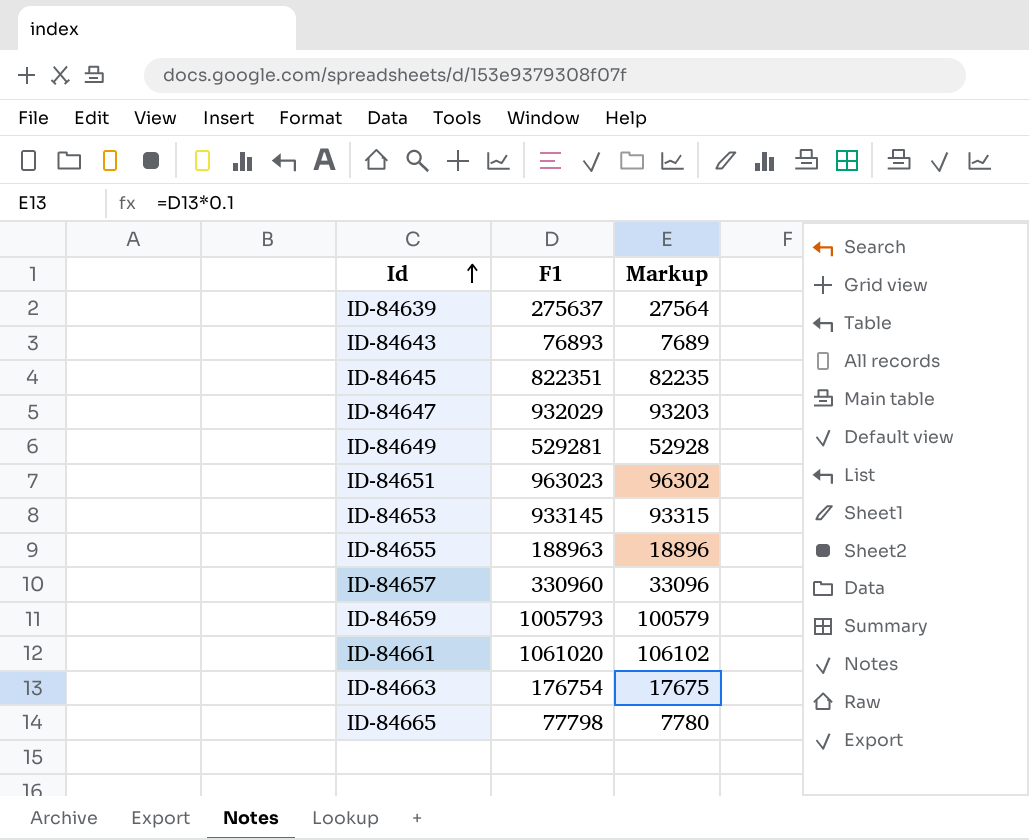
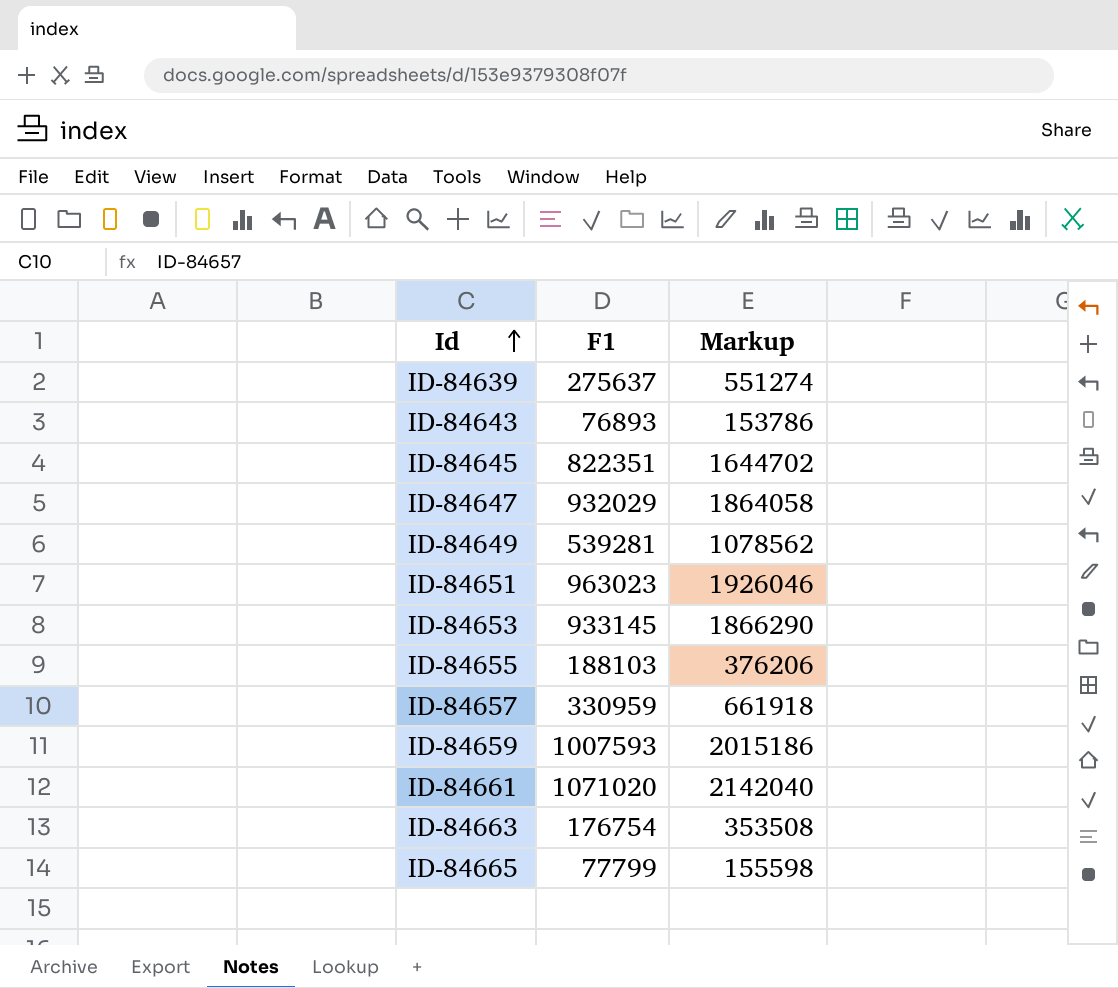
column Markup | formula: [F1] * 0.1 -> [F1] * 2
ID-84649 | F1: 529281 -> 539281
ID-84655 | F1: 188963 -> 188103
ID-84657 | F1: 330960 -> 330959
ID-84659 | F1: 1005793 -> 1007593
ID-84661 | F1: 1061020 -> 1071020
ID-84665 | F1: 77798 -> 77799

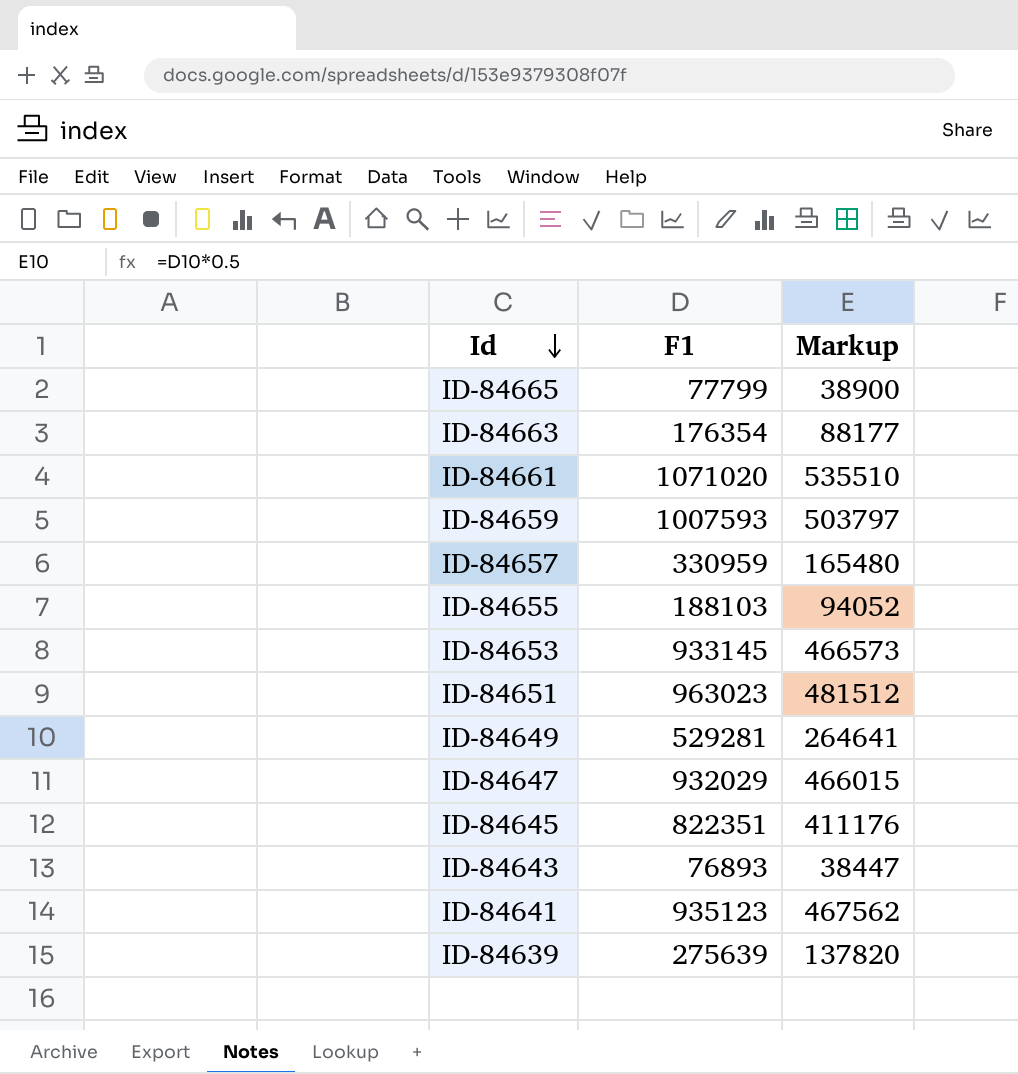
row order: Id ascending -> Id descending
column Markup | formula: [F1] * 2 -> [F1] * 0.5
ID-84663 | F1: 176754 -> 176354
ID-84649 | F1: 539281 -> 529281
row ID-84641: none -> 935123 | 467562
ID-84639 | F1: 275637 -> 275639

